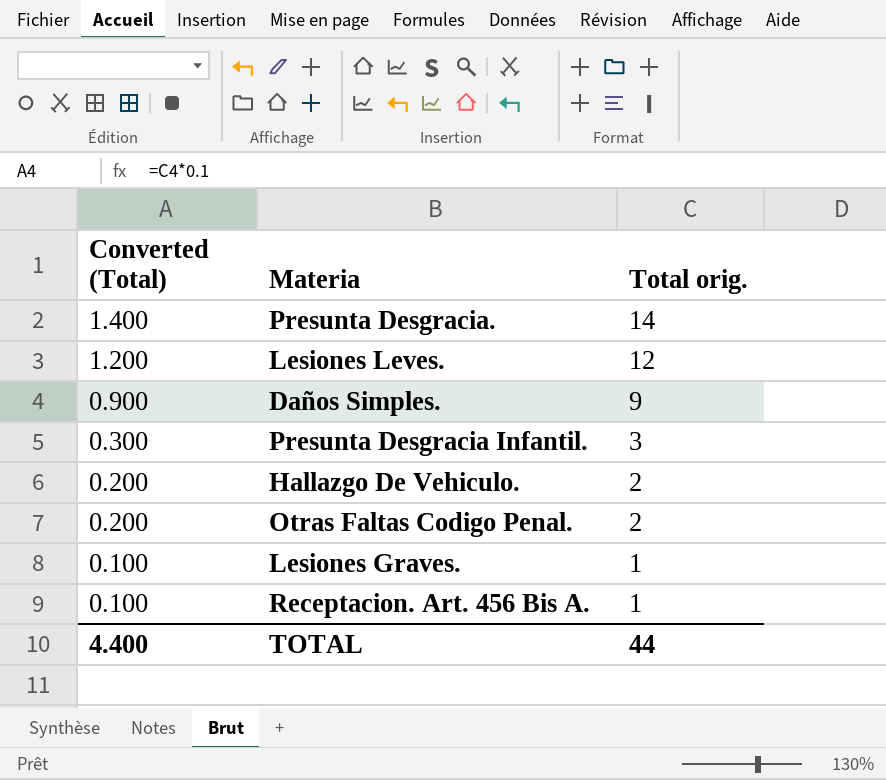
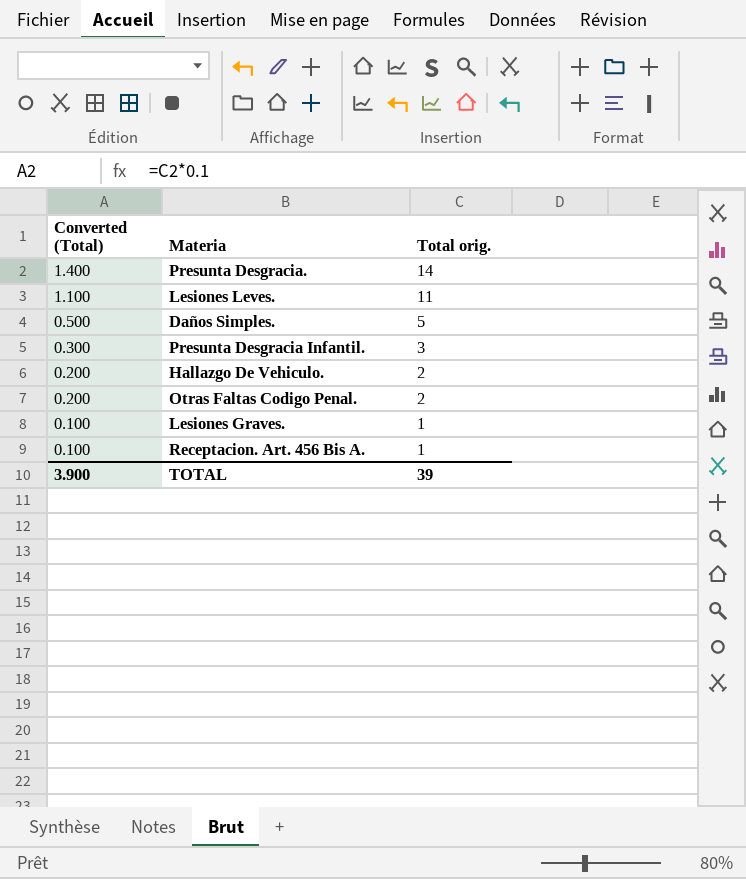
Lesiones Leves. | Converted (Total): 1.200 -> 1.100
Lesiones Leves. | Total orig.: 12 -> 11
Daños Simples. | Converted (Total): 0.900 -> 0.500
Daños Simples. | Total orig.: 9 -> 5
TOTAL | Converted (Total): 4.400 -> 3.900
TOTAL | Total orig.: 44 -> 39

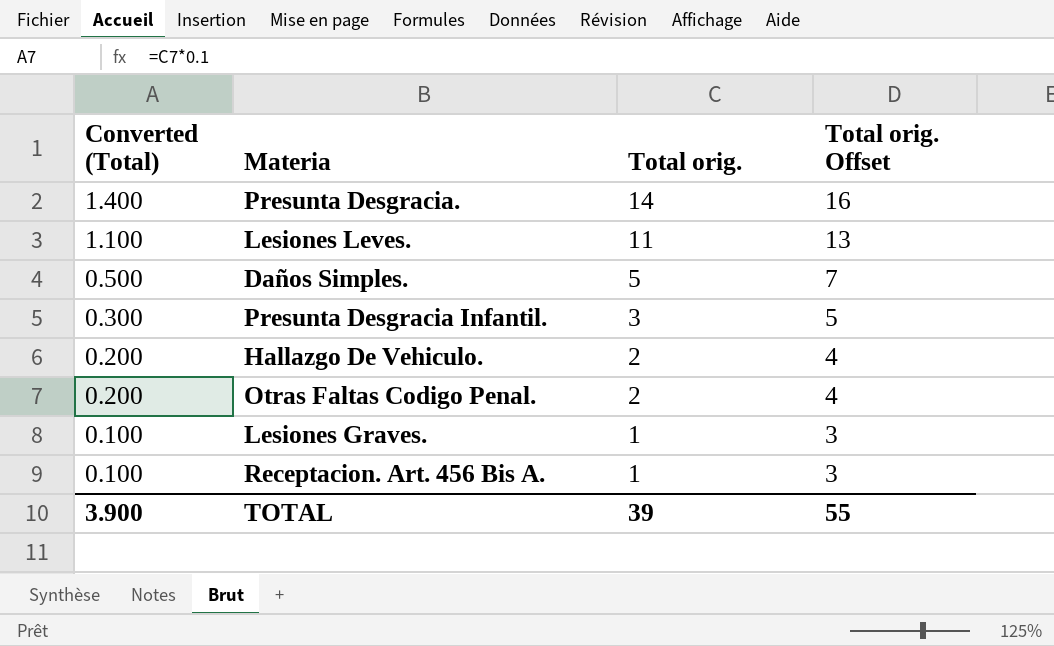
column Total orig. Offset | formula: none -> [Total orig.] + 2

